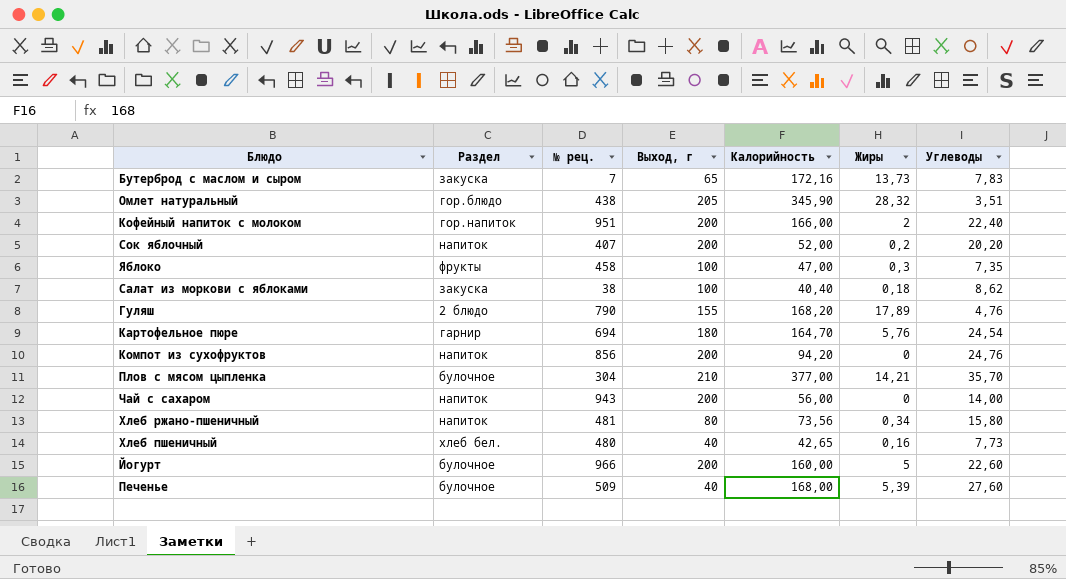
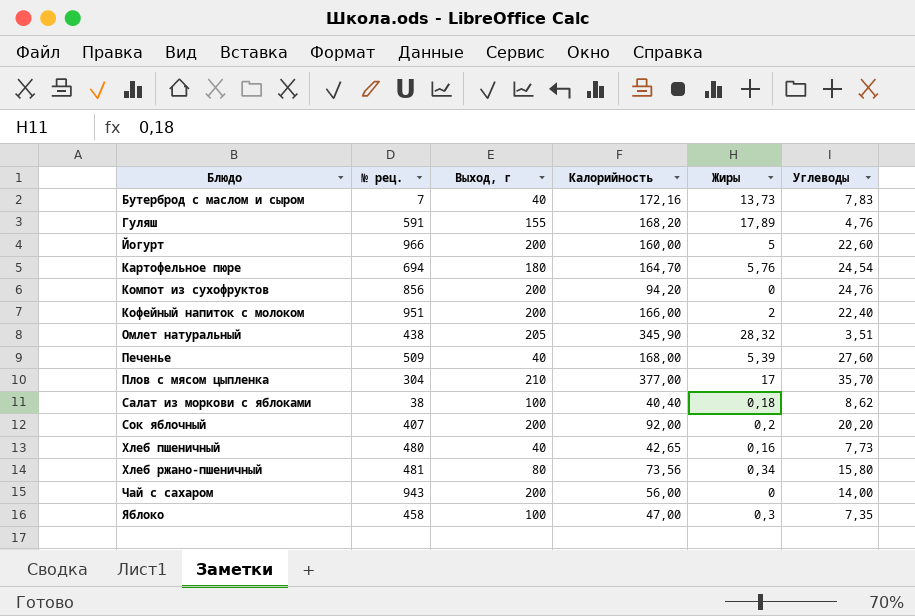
row order: none -> Блюдо ascending
column Раздел | position: 2 -> none
Бутерброд с маслом и сыром | Выход, г: 65 -> 40
Гуляш | № рец.: 790 -> 591
Плов с мясом цыпленка | Жиры: 14,21 -> 17
Сок яблочный | Калорийность: 52,00 -> 92,00

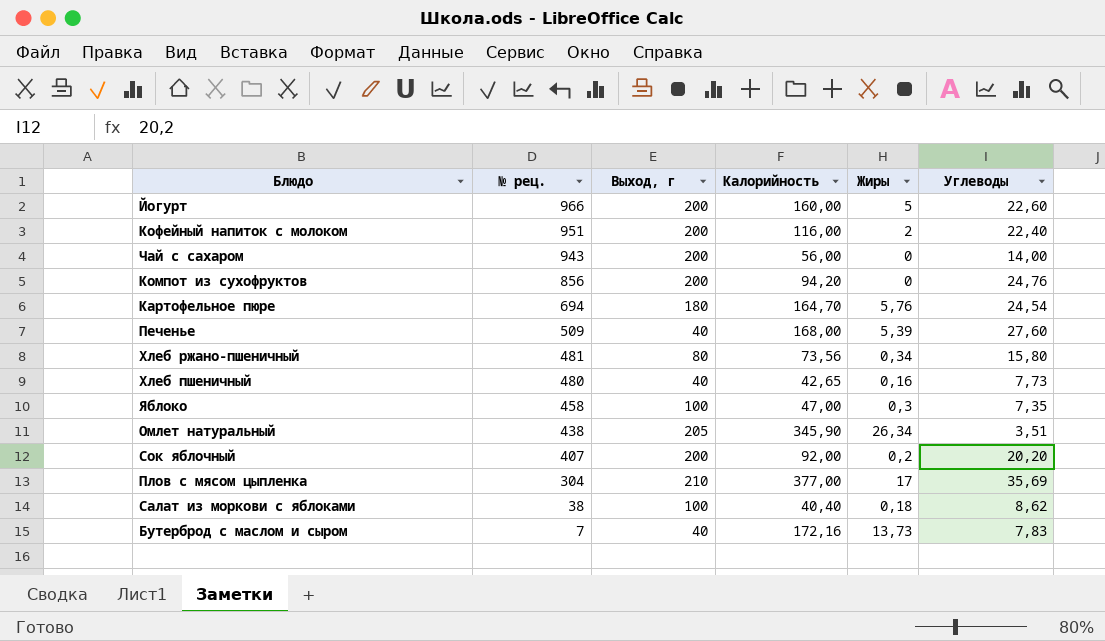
row order: Блюдо ascending -> № рец. descending
row Гуляш: 591 | 155 | 168,20 | 17,89 | 4,76 -> none
Кофейный напиток с молоком | Калорийность: 166,00 -> 116,00
Омлет натуральный | Жиры: 28,32 -> 26,34
Плов с мясом цыпленка | Углеводы: 35,70 -> 35,69

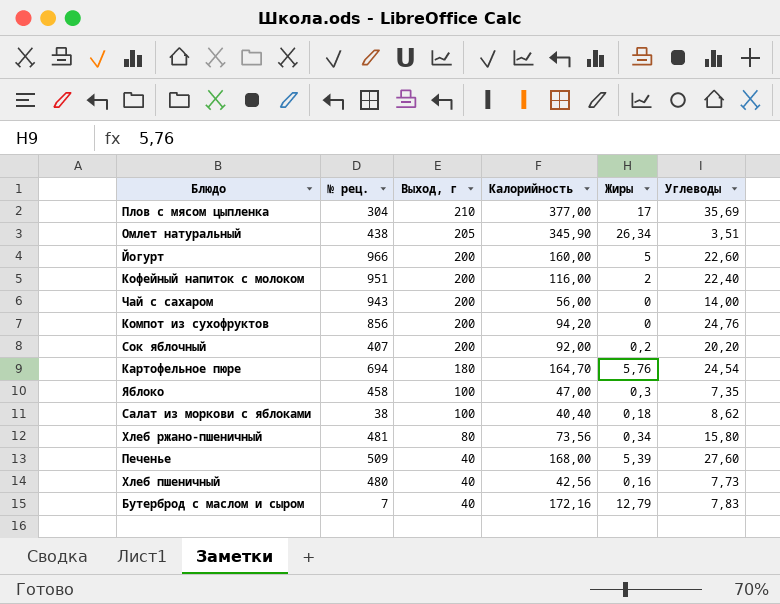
row order: № рец. descending -> Выход, г descending
Хлеб пшеничный | Калорийность: 42,65 -> 42,56
Бутерброд с маслом и сыром | Жиры: 13,73 -> 12,79

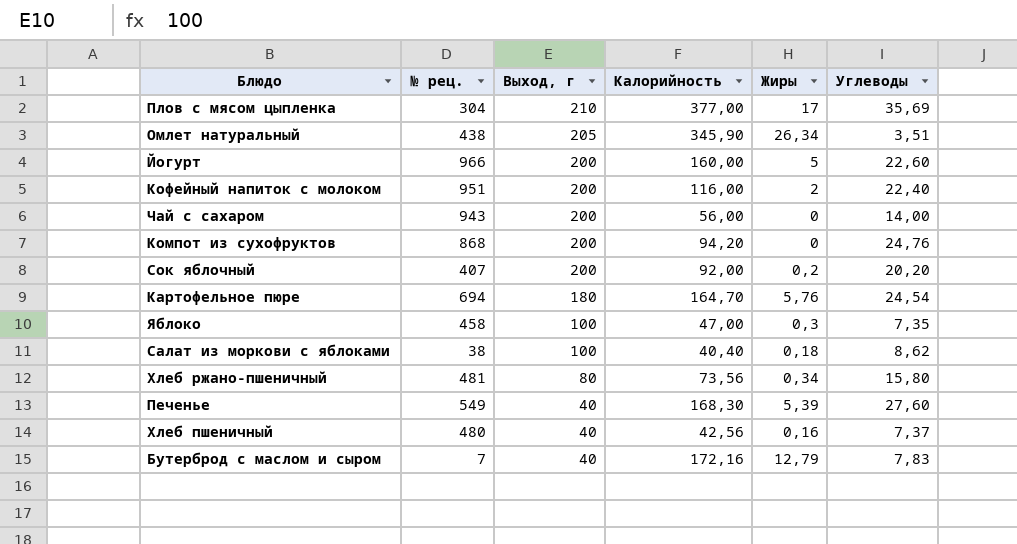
Компот из сухофруктов | № рец.: 856 -> 868
Печенье | № рец.: 509 -> 549
Печенье | Калорийность: 168,00 -> 168,30
Хлеб пшеничный | Углеводы: 7,73 -> 7,37

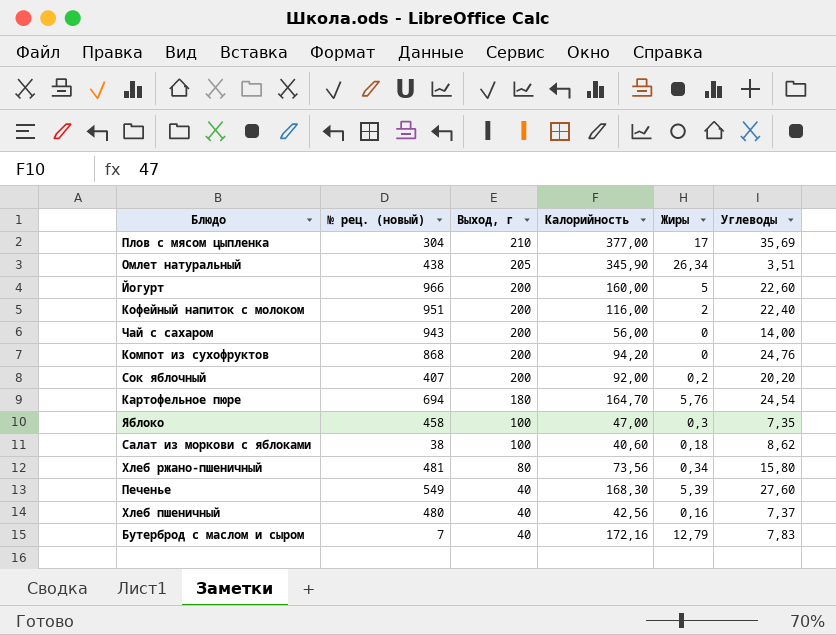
column name: № рец. -> № рец. (новый)
Салат из моркови с яблоками | Калорийность: 40,40 -> 40,60

